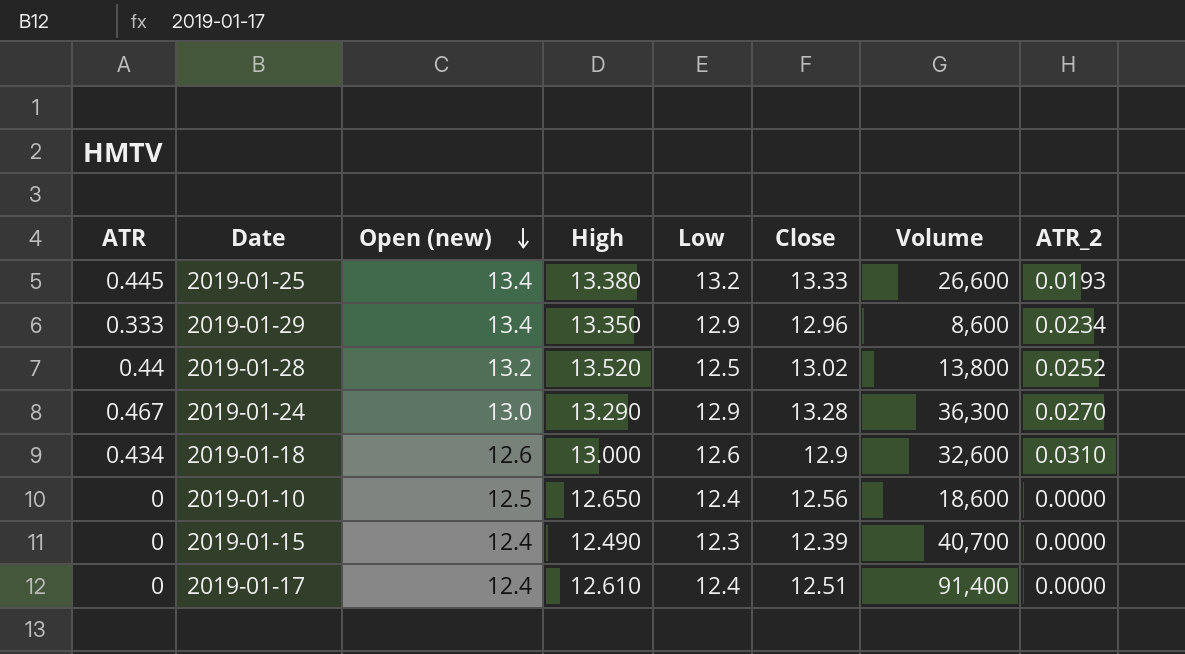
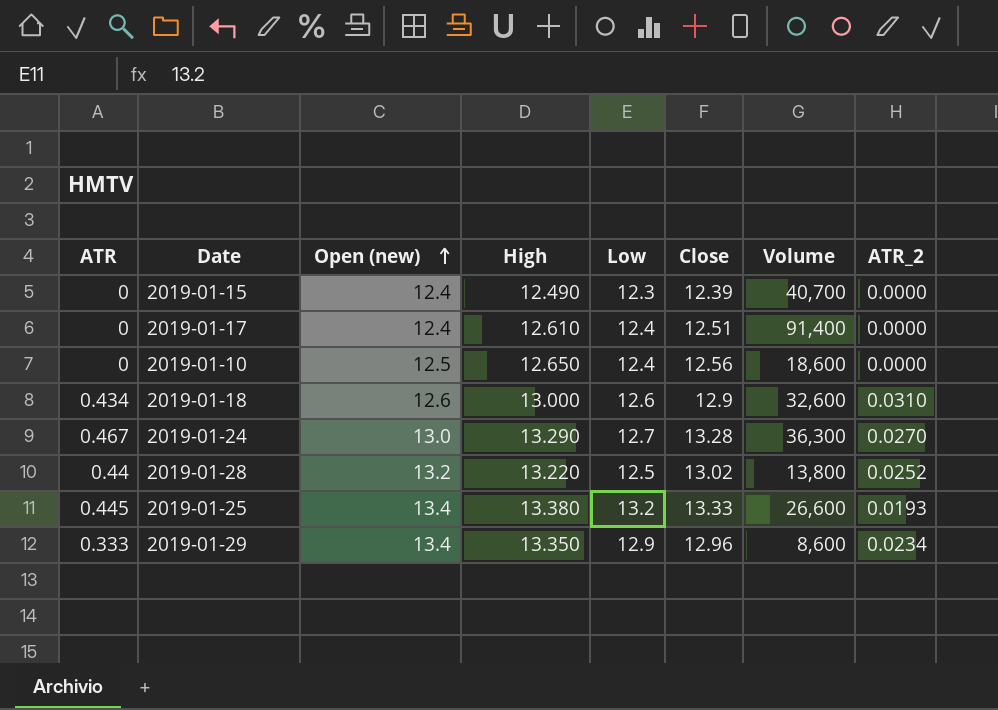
row order: Open (new) descending -> Open (new) ascending
2019-01-24 | Low: 12.9 -> 12.7
2019-01-28 | High: 13.520 -> 13.220

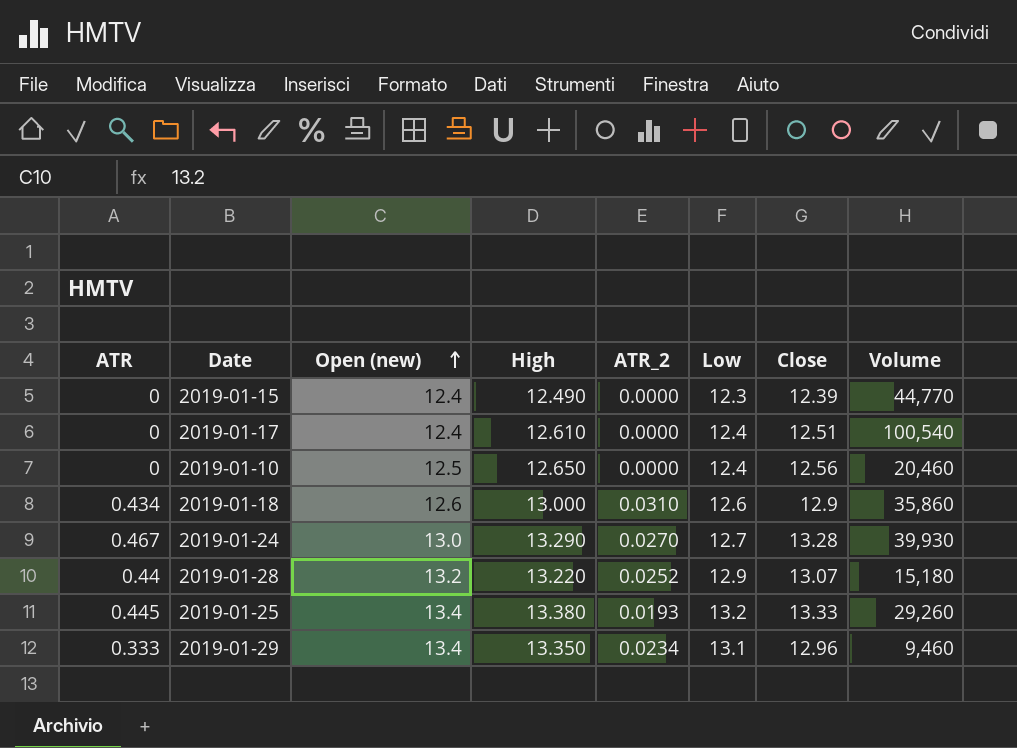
column ATR_2 | position: 8 -> 5
2019-01-15 | Volume: 40,700 -> 44,770
2019-01-17 | Volume: 91,400 -> 100,540
2019-01-10 | Volume: 18,600 -> 20,460
2019-01-18 | Volume: 32,600 -> 35,860
2019-01-24 | Volume: 36,300 -> 39,930
2019-01-28 | Low: 12.5 -> 12.9
2019-01-28 | Close: 13.02 -> 13.07
2019-01-28 | Volume: 13,800 -> 15,180
2019-01-25 | Volume: 26,600 -> 29,260
2019-01-29 | Low: 12.9 -> 13.1
2019-01-29 | Volume: 8,600 -> 9,460

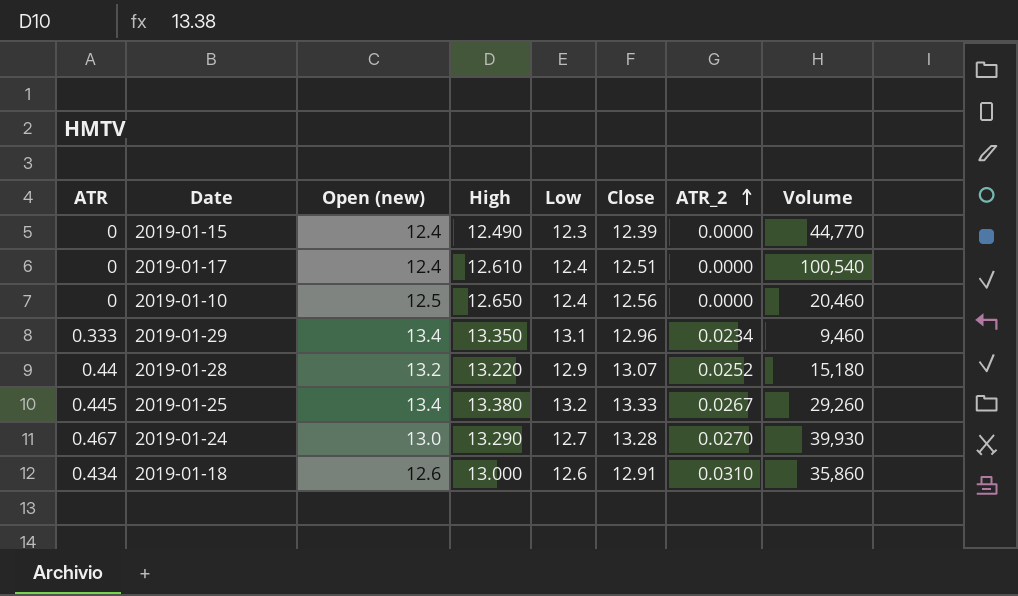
row order: Open (new) ascending -> ATR_2 ascending
column ATR_2 | position: 5 -> 7
2019-01-25 | ATR_2: 0.0193 -> 0.0267
2019-01-18 | Close: 12.9 -> 12.91

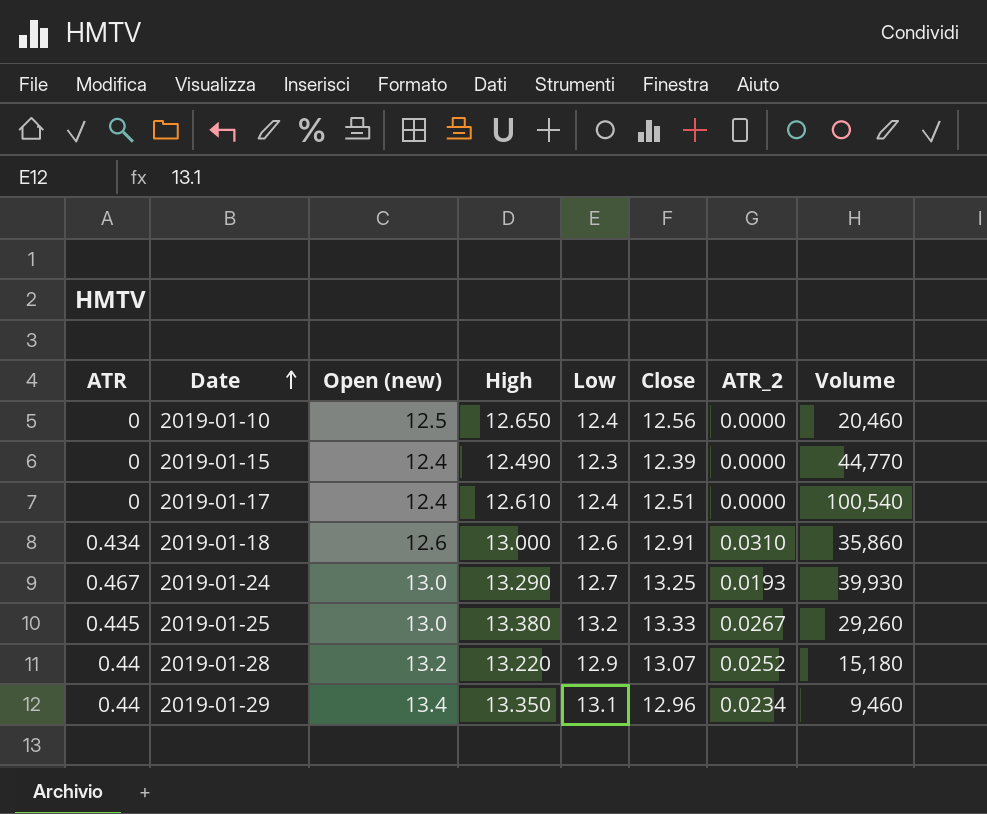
row order: ATR_2 ascending -> Date ascending
2019-01-24 | Close: 13.28 -> 13.25
2019-01-24 | ATR_2: 0.0270 -> 0.0193
2019-01-25 | Open (new): 13.4 -> 13.0
2019-01-29 | ATR: 0.333 -> 0.44

